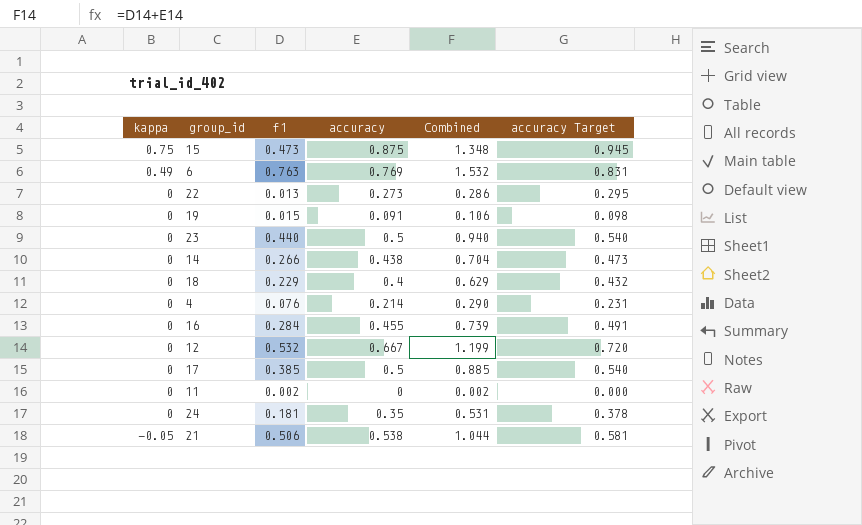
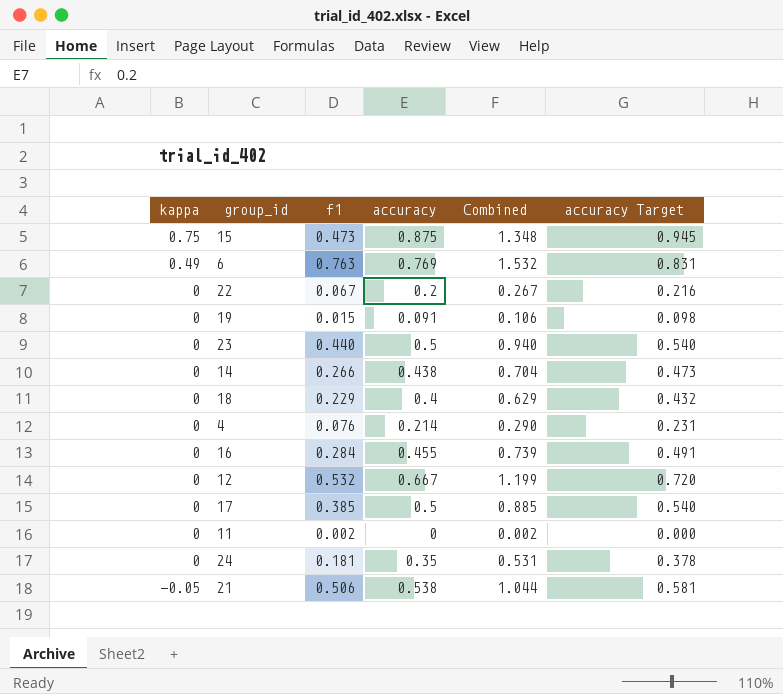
22 | f1: 0.013 -> 0.067
22 | accuracy: 0.273 -> 0.2
22 | Combined: 0.286 -> 0.267
22 | accuracy Target: 0.295 -> 0.216

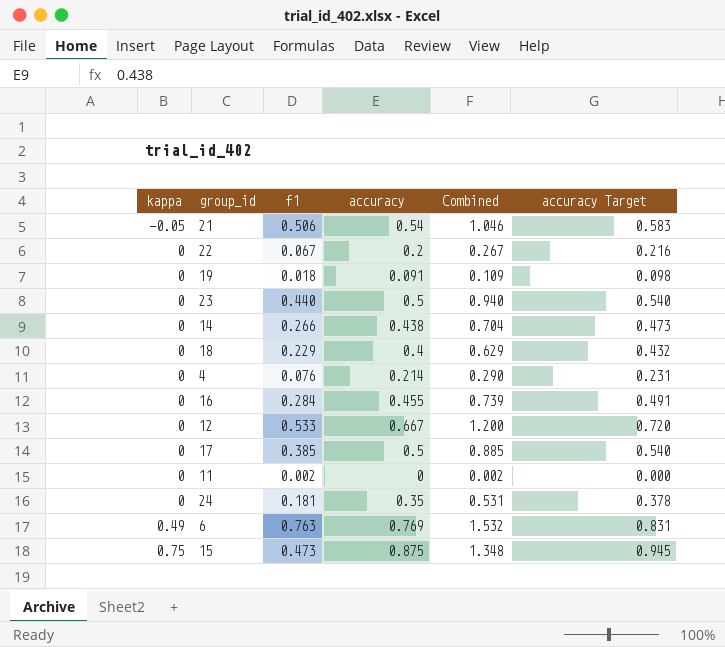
row order: kappa descending -> kappa ascending
21 | accuracy: 0.538 -> 0.54
21 | Combined: 1.044 -> 1.046
21 | accuracy Target: 0.581 -> 0.583
19 | f1: 0.015 -> 0.018
19 | Combined: 0.106 -> 0.109
12 | f1: 0.532 -> 0.533
12 | Combined: 1.199 -> 1.200

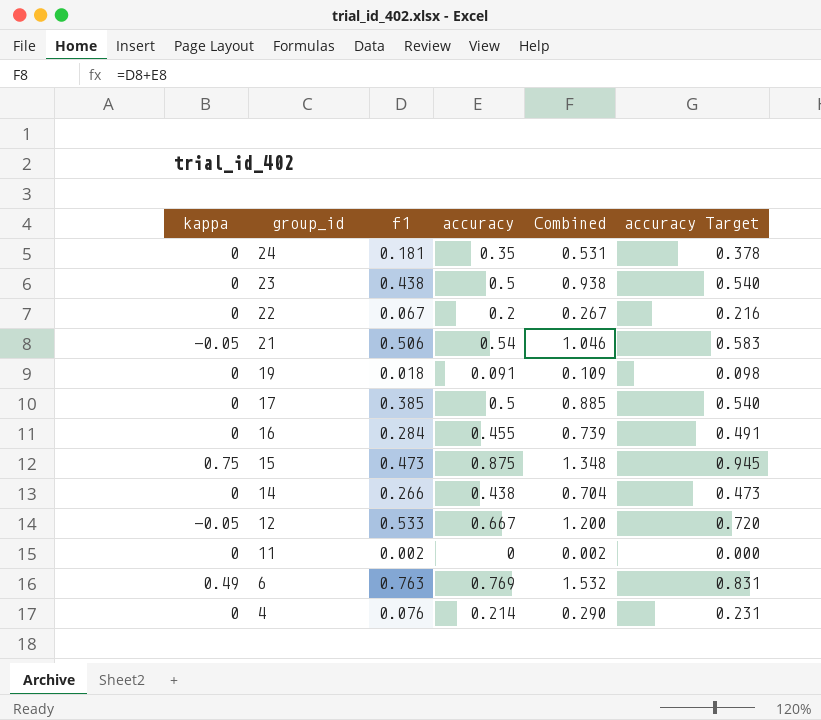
row order: kappa ascending -> group_id descending
row 18: 0 | 0.229 | 0.4 | 0.629 | 0.432 -> none
23 | f1: 0.440 -> 0.438
23 | Combined: 0.940 -> 0.938
12 | kappa: 0 -> -0.05

